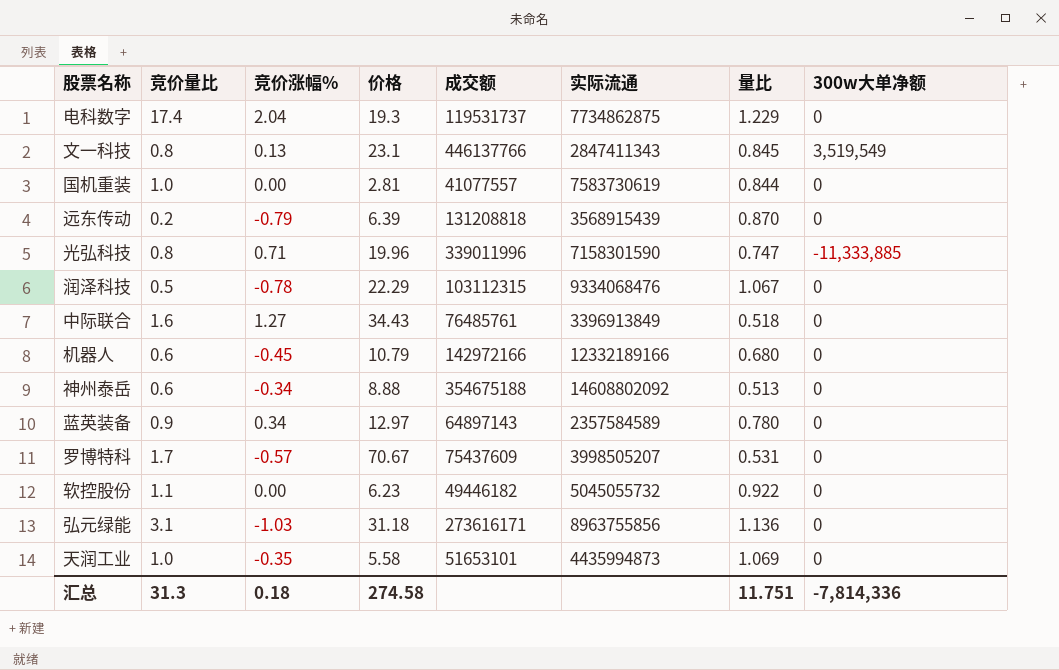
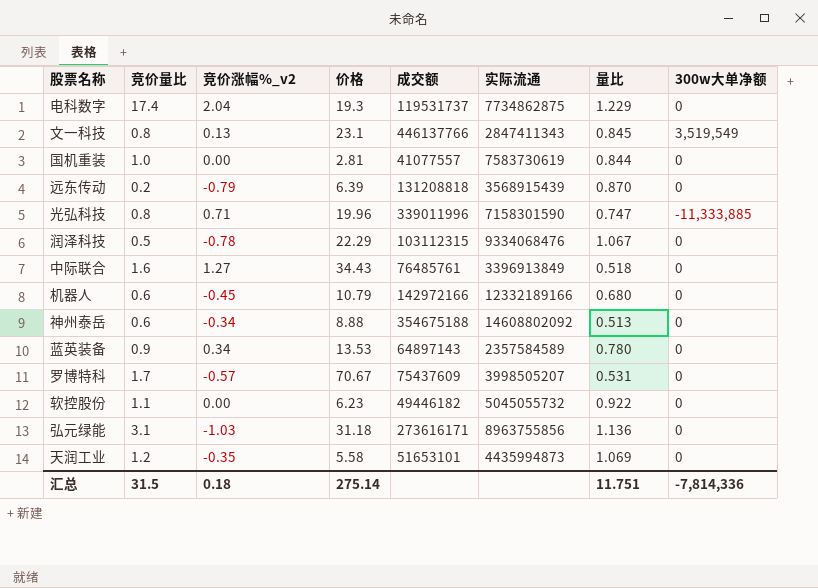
column name: 竞价涨幅% -> 竞价涨幅%_v2
蓝英装备 | 价格: 12.97 -> 13.53
天润工业 | 竞价量比: 1.0 -> 1.2
汇总 | 竞价量比: 31.3 -> 31.5
汇总 | 价格: 274.58 -> 275.14

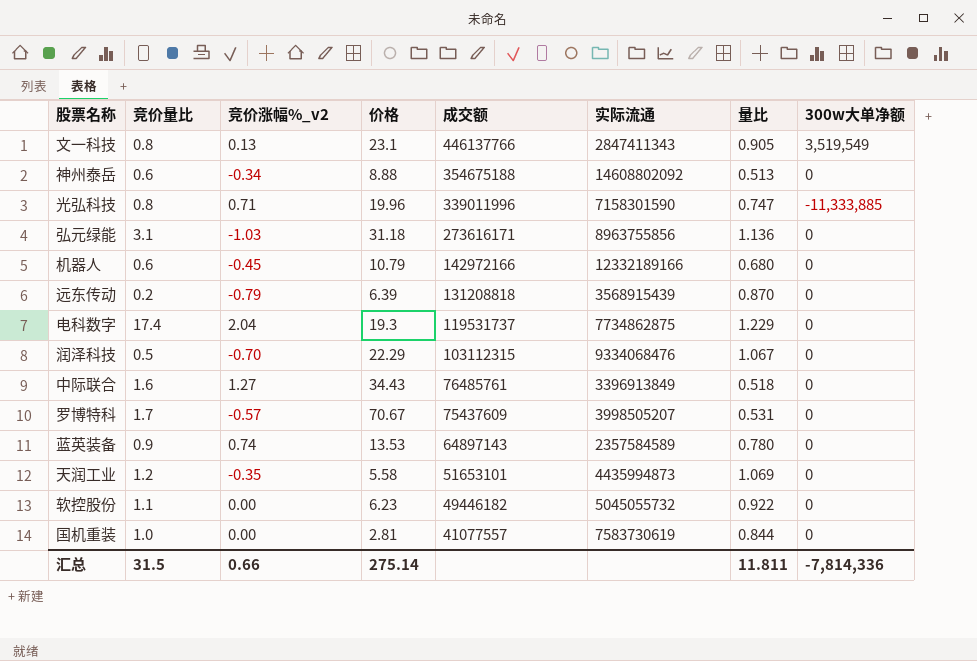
row order: none -> 成交额 descending
文一科技 | 量比: 0.845 -> 0.905
润泽科技 | 竞价涨幅%_v2: -0.78 -> -0.70
蓝英装备 | 竞价涨幅%_v2: 0.34 -> 0.74
汇总 | 竞价涨幅%_v2: 0.18 -> 0.66
汇总 | 量比: 11.751 -> 11.811

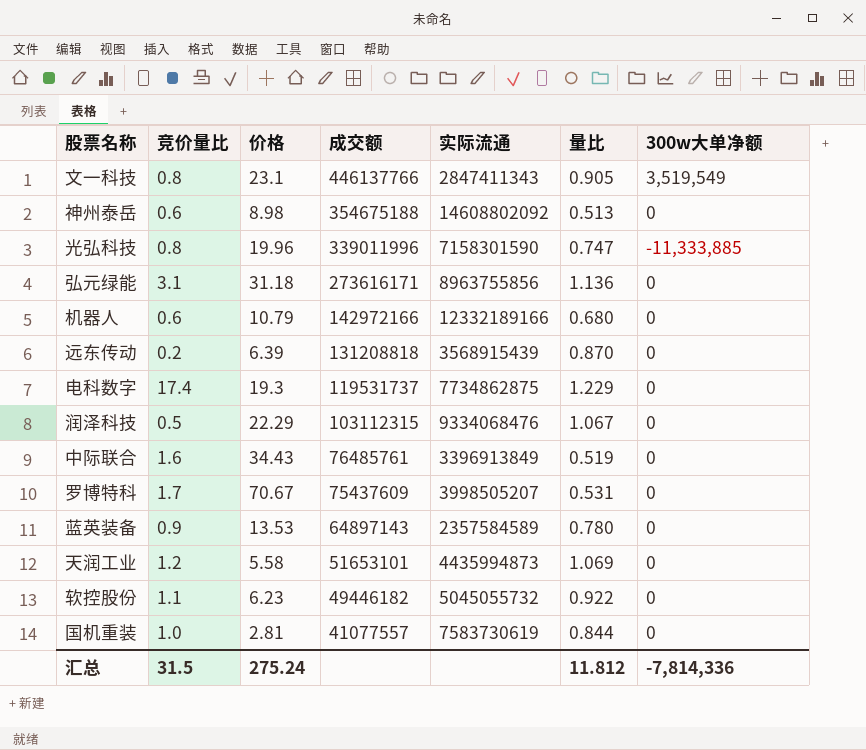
column 竞价涨幅%_v2 | position: 3 -> none
神州泰岳 | 价格: 8.88 -> 8.98
中际联合 | 量比: 0.518 -> 0.519
汇总 | 价格: 275.14 -> 275.24
汇总 | 量比: 11.811 -> 11.812

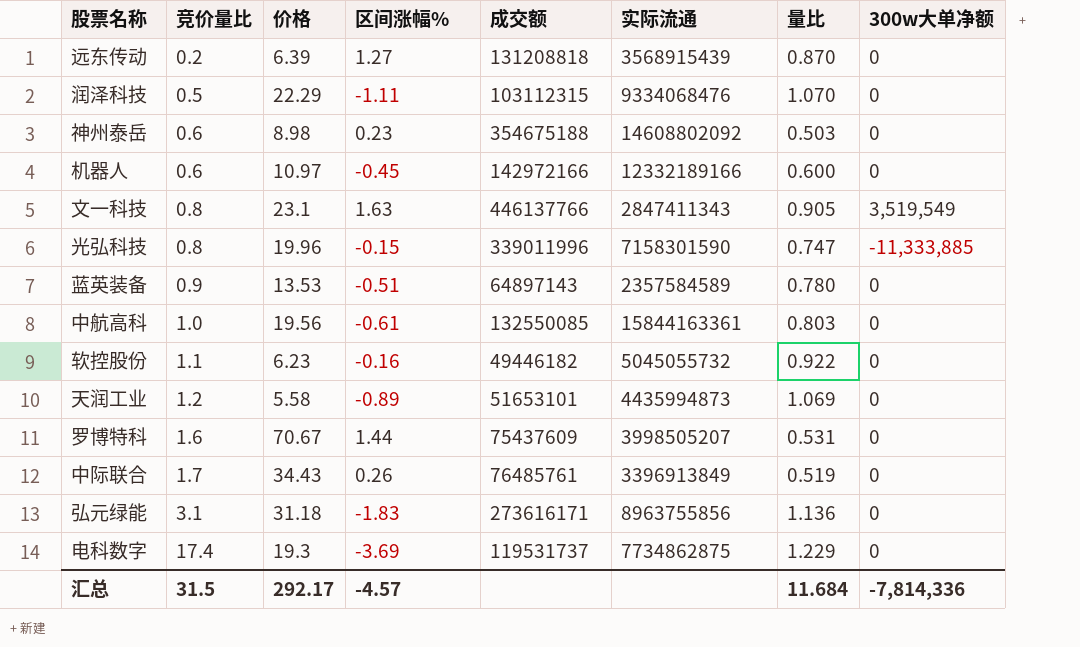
row order: 成交额 descending -> 竞价量比 ascending
column 区间涨幅% | position: none -> 4
row 国机重装: 1.0 | 2.81 | 41077557 | 7583730619 | 0.844 | 0 -> none
润泽科技 | 量比: 1.067 -> 1.070
神州泰岳 | 量比: 0.513 -> 0.503
机器人 | 价格: 10.79 -> 10.97
机器人 | 量比: 0.680 -> 0.600
row 中航高科: none -> 1.0 | 19.56 | -0.61 | 132550085 | 15844163361 | 0.803 | 0
罗博特科 | 竞价量比: 1.7 -> 1.6
中际联合 | 竞价量比: 1.6 -> 1.7
汇总 | 价格: 275.24 -> 292.17
汇总 | 量比: 11.812 -> 11.684

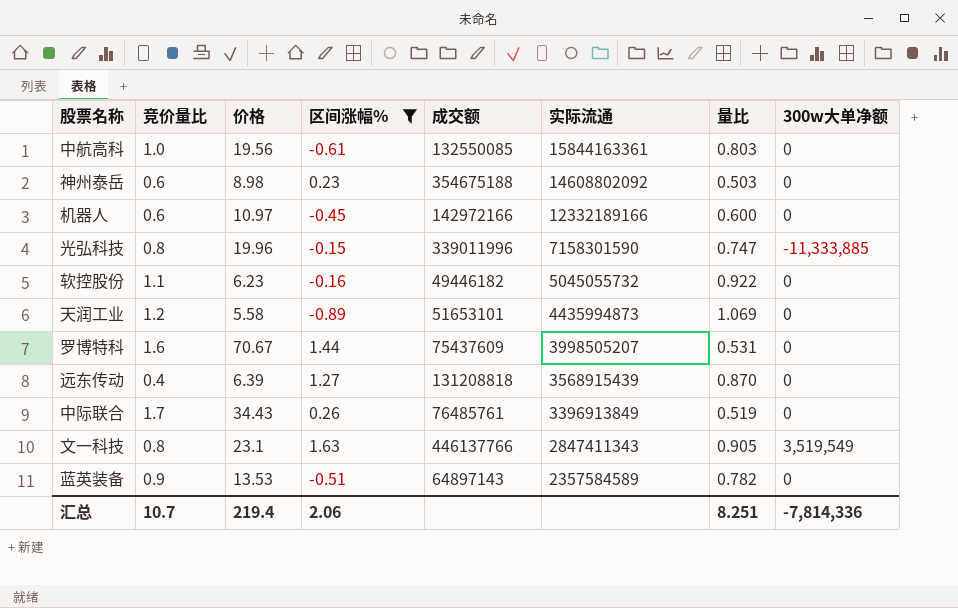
filter: none -> 区间涨幅% >= -0.89
row order: 竞价量比 ascending -> 实际流通 descending
远东传动 | 竞价量比: 0.2 -> 0.4
蓝英装备 | 量比: 0.780 -> 0.782
汇总 | 竞价量比: 31.5 -> 10.7
汇总 | 价格: 292.17 -> 219.4
汇总 | 区间涨幅%: -4.57 -> 2.06
汇总 | 量比: 11.684 -> 8.251

